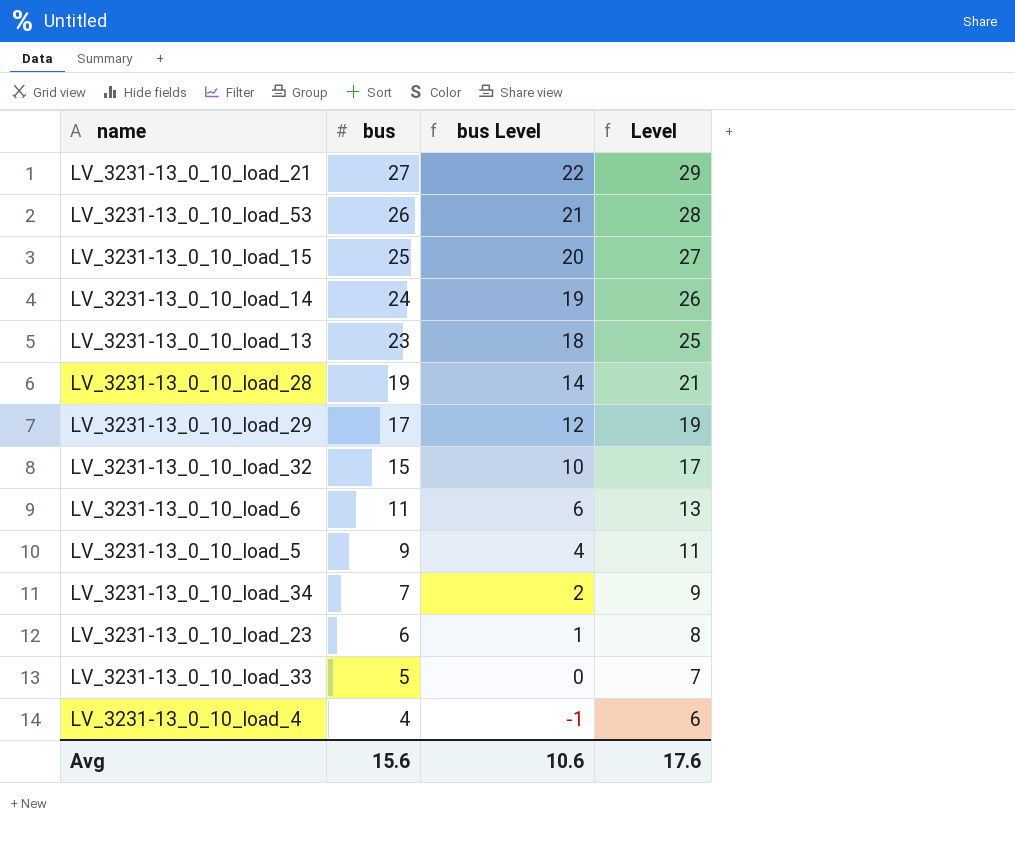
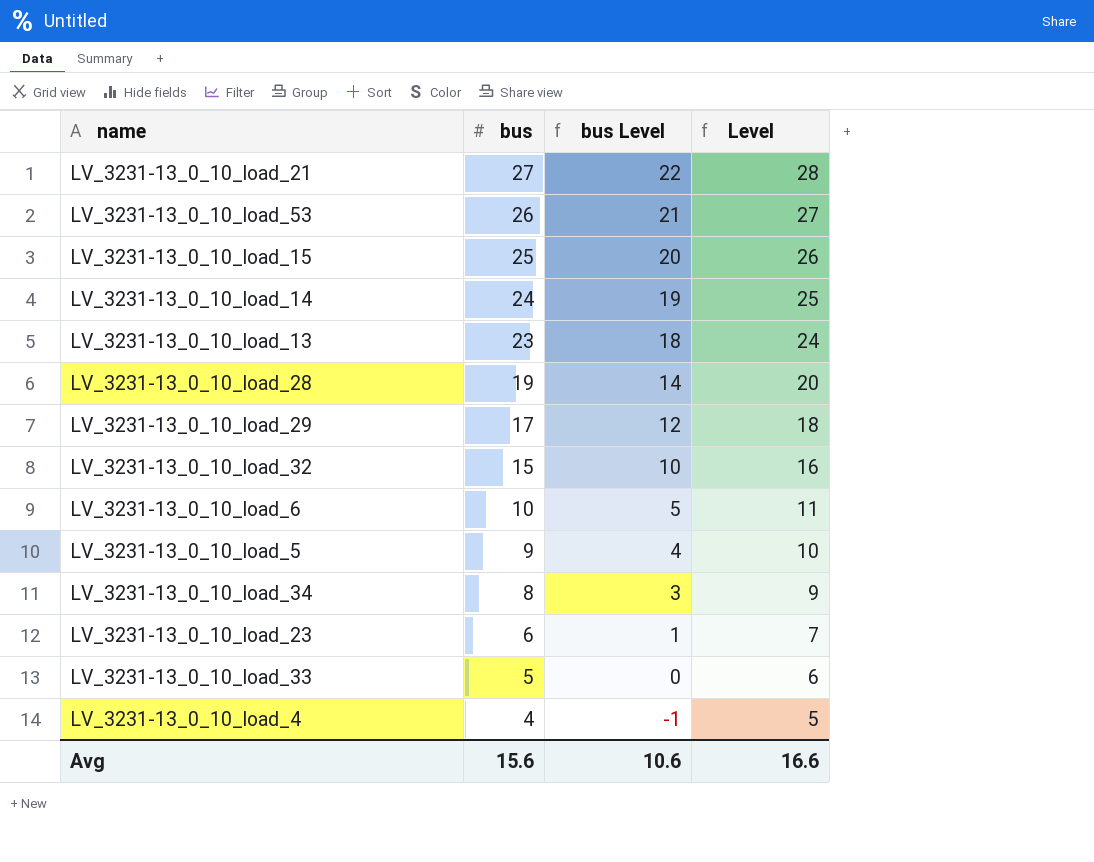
column Level | formula: [bus] + 2 -> [bus] + 1
LV_3231-13_0_10_load_6 | bus: 11 -> 10
LV_3231-13_0_10_load_6 | bus Level: 6 -> 5
LV_3231-13_0_10_load_34 | bus: 7 -> 8
LV_3231-13_0_10_load_34 | bus Level: 2 -> 3
Avg | Level: 17.6 -> 16.6

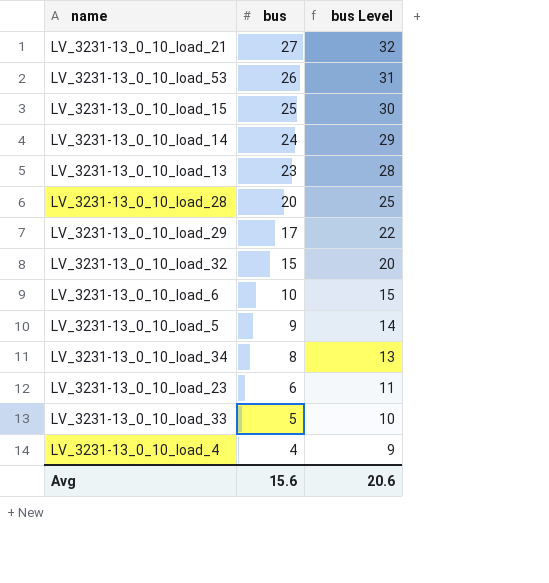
column Level | formula: [bus] + 1 -> none
column bus Level | formula: [bus] - 5 -> [bus] + 5
LV_3231-13_0_10_load_28 | bus: 19 -> 20
Avg | bus Level: 10.6 -> 20.6

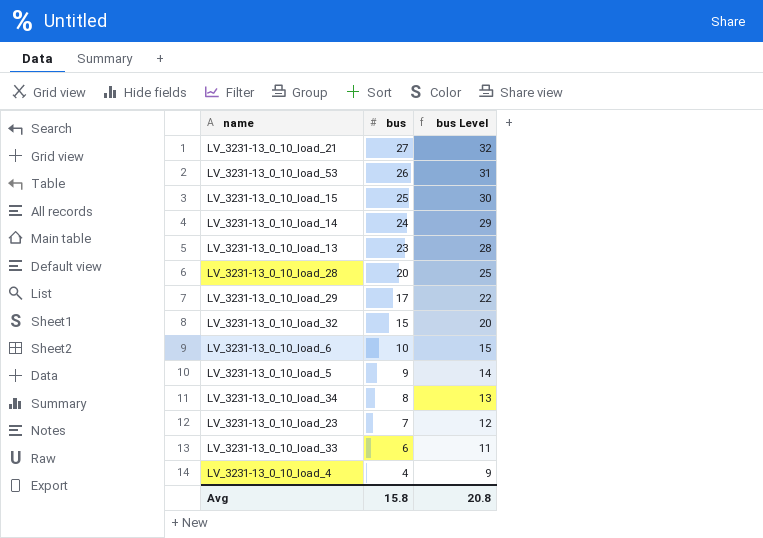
LV_3231-13_0_10_load_23 | bus: 6 -> 7
LV_3231-13_0_10_load_23 | bus Level: 11 -> 12
LV_3231-13_0_10_load_33 | bus: 5 -> 6
LV_3231-13_0_10_load_33 | bus Level: 10 -> 11
Avg | bus: 15.6 -> 15.8
Avg | bus Level: 20.6 -> 20.8

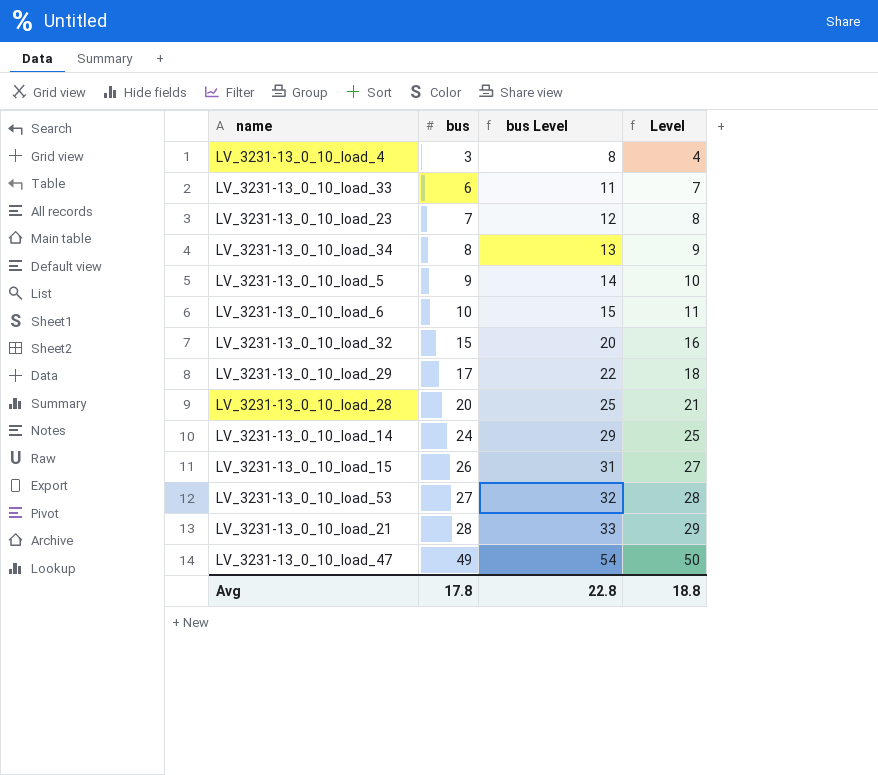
row order: bus descending -> bus ascending
column Level | formula: none -> [bus] + 1
row LV_3231-13_0_10_load_13: 23 | 28 -> none
LV_3231-13_0_10_load_4 | bus: 4 -> 3
LV_3231-13_0_10_load_4 | bus Level: 9 -> 8
LV_3231-13_0_10_load_15 | bus: 25 -> 26
LV_3231-13_0_10_load_15 | bus Level: 30 -> 31
LV_3231-13_0_10_load_53 | bus: 26 -> 27
LV_3231-13_0_10_load_53 | bus Level: 31 -> 32
LV_3231-13_0_10_load_21 | bus: 27 -> 28
LV_3231-13_0_10_load_21 | bus Level: 32 -> 33
row LV_3231-13_0_10_load_47: none -> 49 | 54 | 50
Avg | bus: 15.8 -> 17.8
Avg | bus Level: 20.8 -> 22.8

